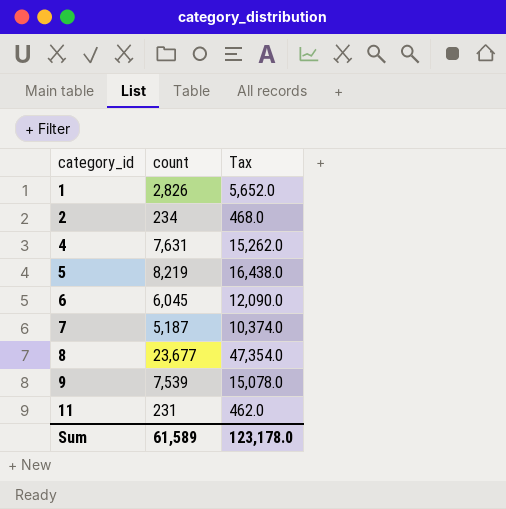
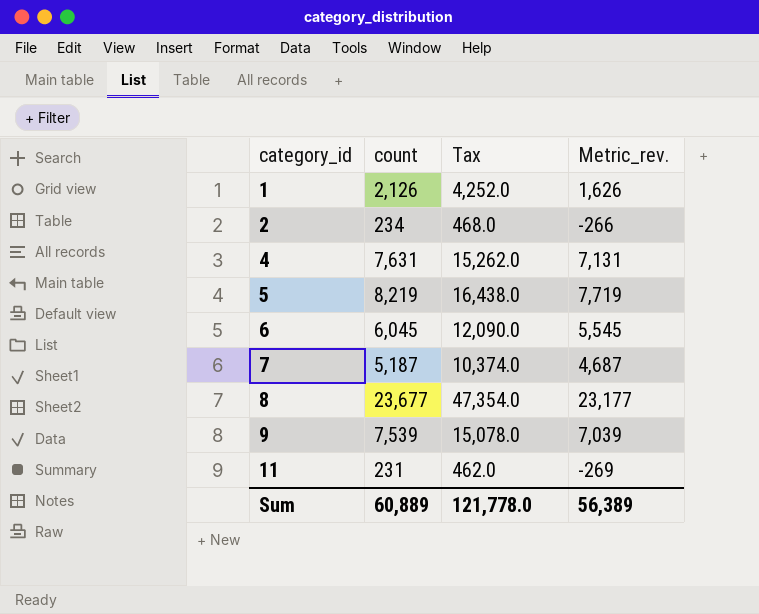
column Metric_rev. | formula: none -> [count] - 500
1 | count: 2,826 -> 2,126
1 | Tax: 5,652.0 -> 4,252.0
Sum | count: 61,589 -> 60,889
Sum | Tax: 123,178.0 -> 121,778.0

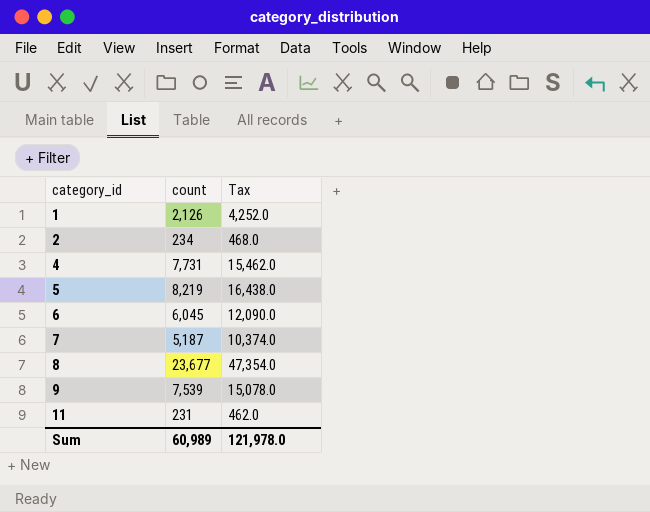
column Metric_rev. | formula: [count] - 500 -> none
4 | count: 7,631 -> 7,731
4 | Tax: 15,262.0 -> 15,462.0
Sum | count: 60,889 -> 60,989
Sum | Tax: 121,778.0 -> 121,978.0

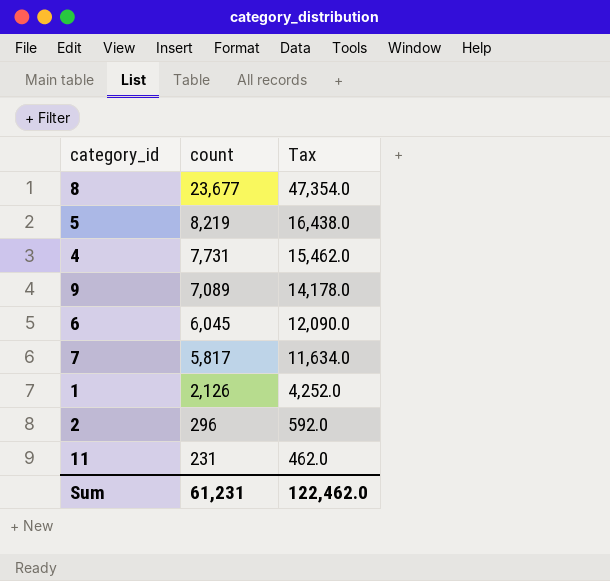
row order: category_id ascending -> count descending
9 | count: 7,539 -> 7,089
9 | Tax: 15,078.0 -> 14,178.0
7 | count: 5,187 -> 5,817
7 | Tax: 10,374.0 -> 11,634.0
2 | count: 234 -> 296
2 | Tax: 468.0 -> 592.0
Sum | count: 60,989 -> 61,231
Sum | Tax: 121,978.0 -> 122,462.0

